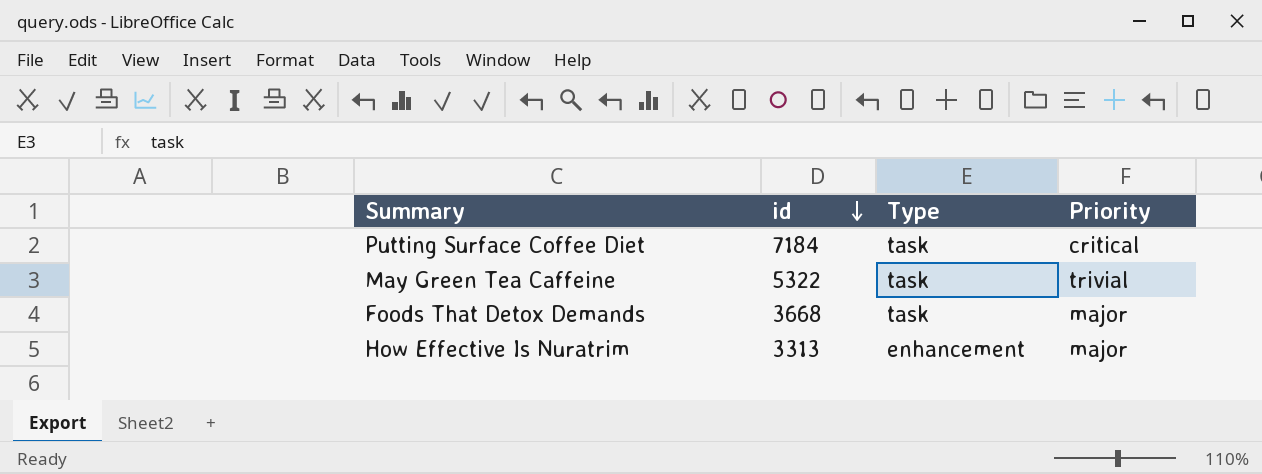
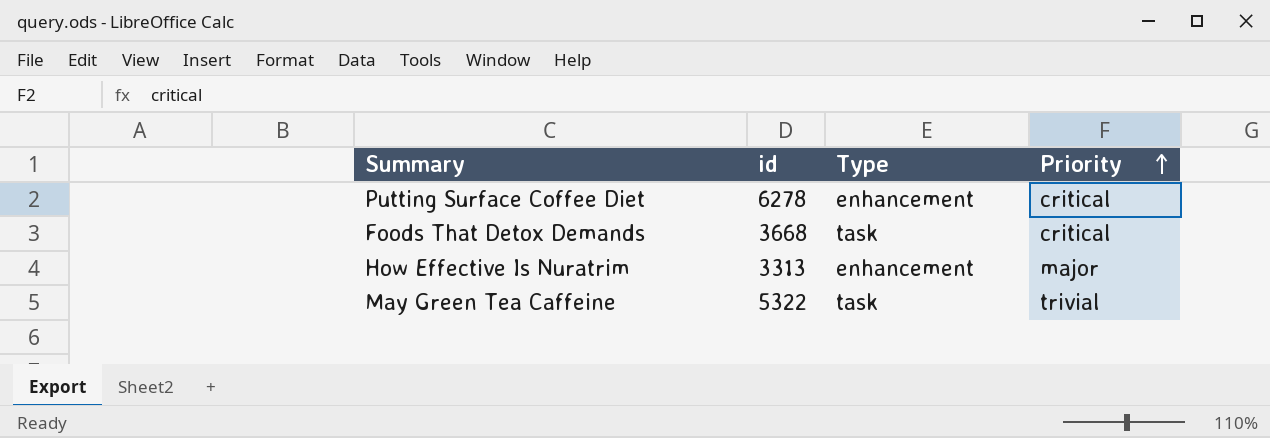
row order: id descending -> Priority ascending
Putting Surface Coffee Diet | id: 7184 -> 6278
Putting Surface Coffee Diet | Type: task -> enhancement
Foods That Detox Demands | Priority: major -> critical

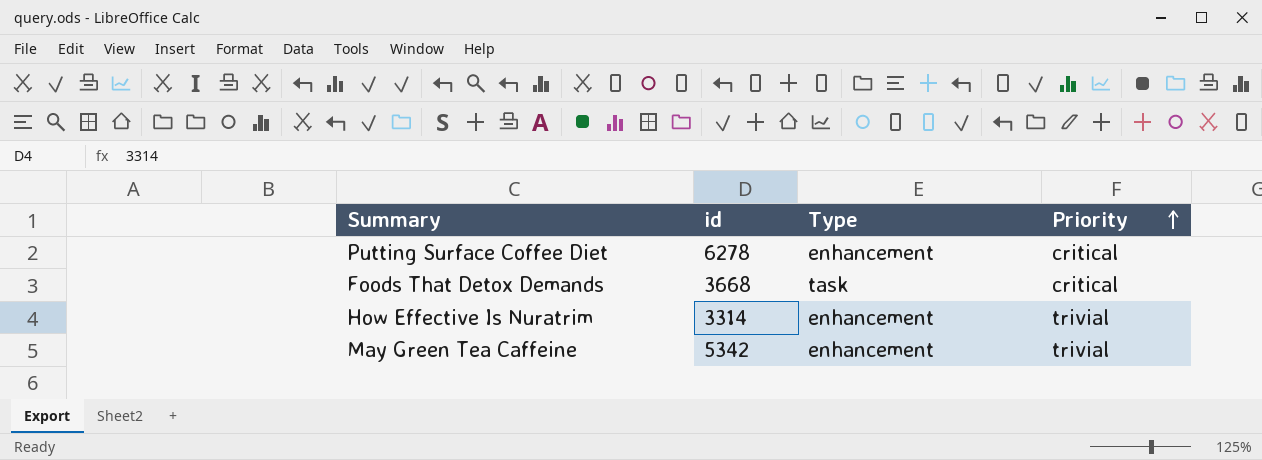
How Effective Is Nuratrim | id: 3313 -> 3314
How Effective Is Nuratrim | Priority: major -> trivial
May Green Tea Caffeine | id: 5322 -> 5342
May Green Tea Caffeine | Type: task -> enhancement

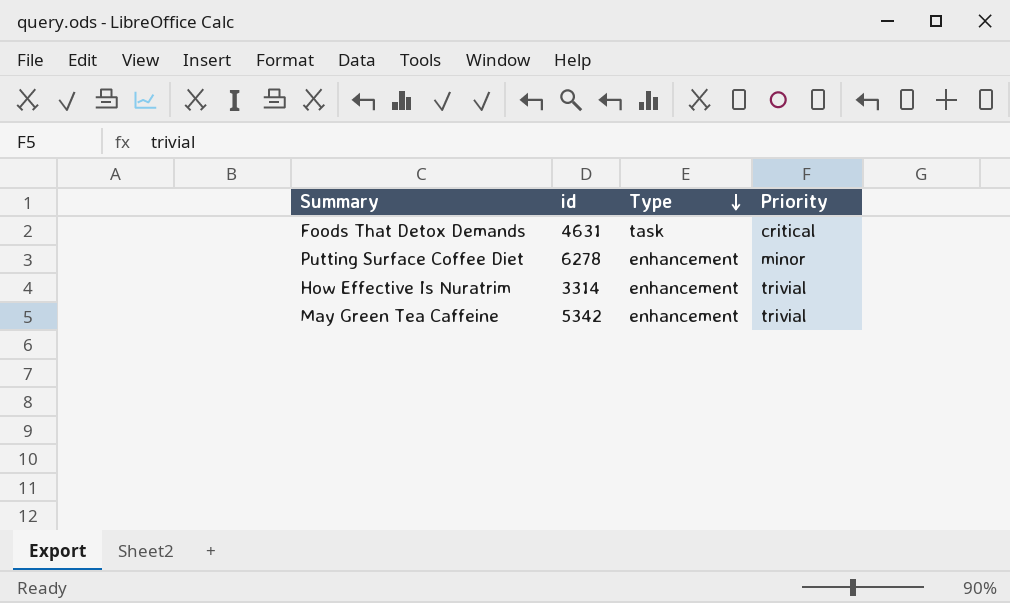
row order: Priority ascending -> Type descending
Foods That Detox Demands | id: 3668 -> 4631
Putting Surface Coffee Diet | Priority: critical -> minor

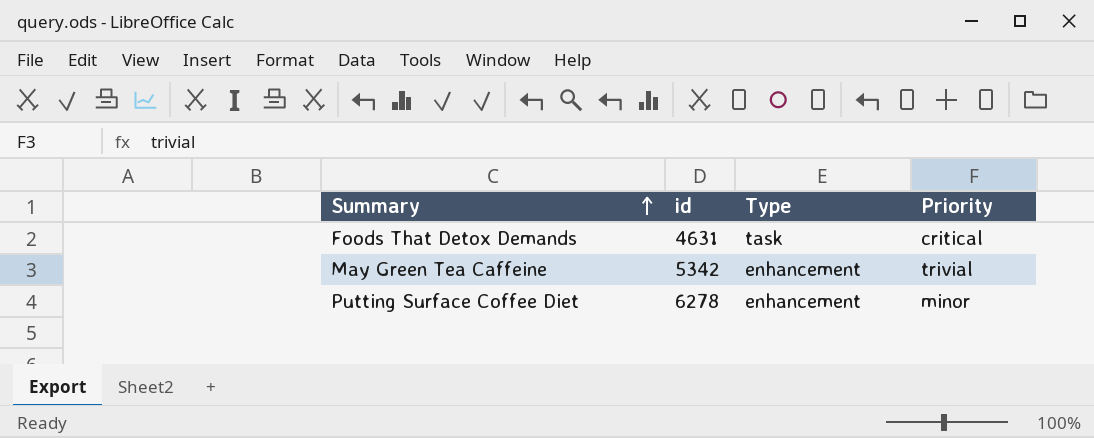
row order: Type descending -> Summary ascending
row How Effective Is Nuratrim: 3314 | enhancement | trivial -> none

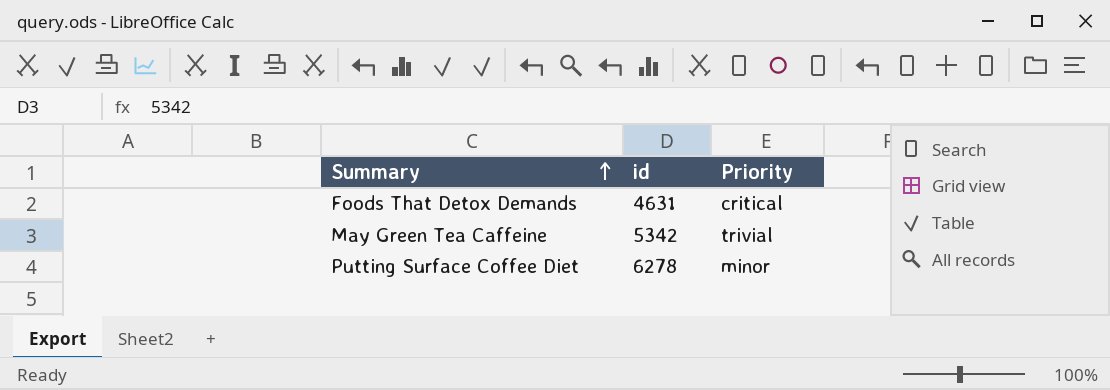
column Type | position: 3 -> none

